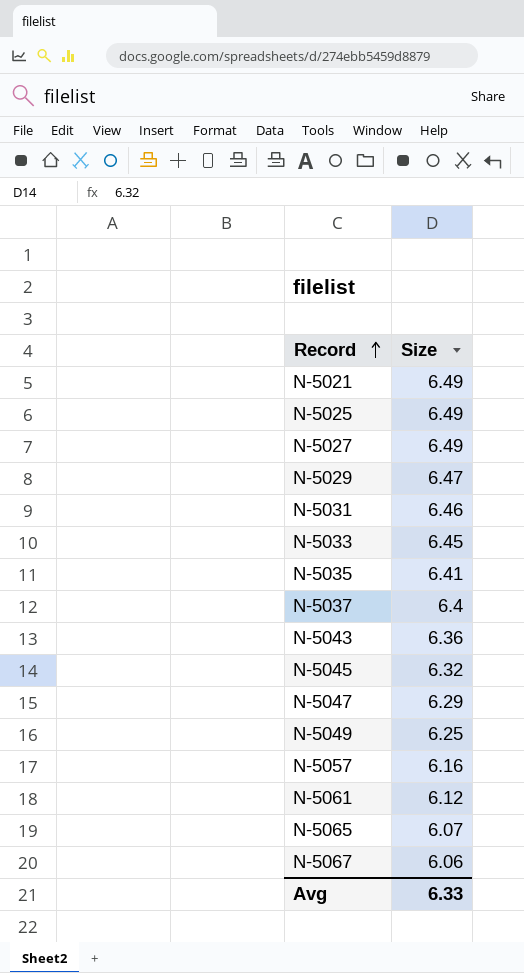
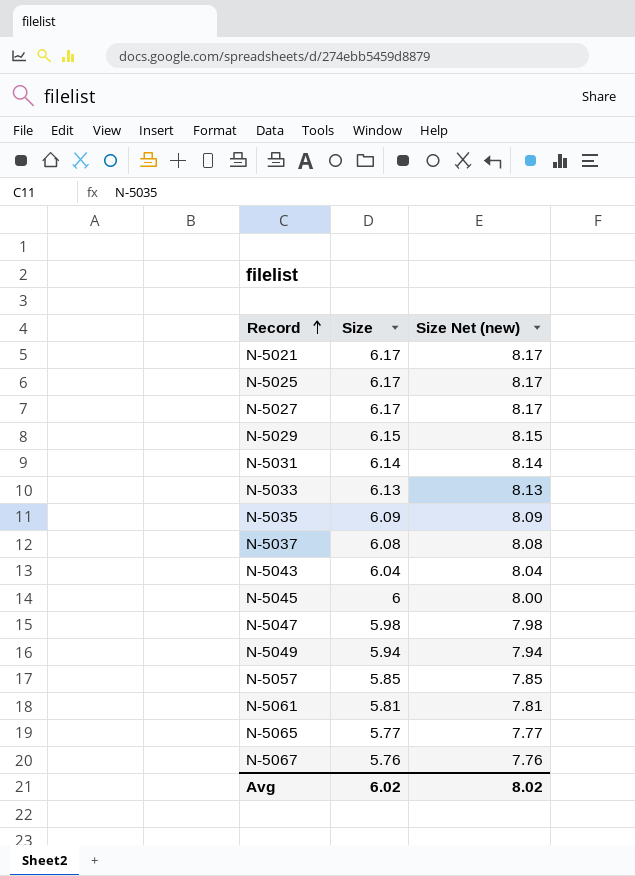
column Size Net (new) | formula: none -> [Size] + 2
N-5021 | Size: 6.49 -> 6.17
N-5025 | Size: 6.49 -> 6.17
N-5027 | Size: 6.49 -> 6.17
N-5029 | Size: 6.47 -> 6.15
N-5031 | Size: 6.46 -> 6.14
N-5033 | Size: 6.45 -> 6.13
N-5035 | Size: 6.41 -> 6.09
N-5037 | Size: 6.4 -> 6.08
N-5043 | Size: 6.36 -> 6.04
N-5045 | Size: 6.32 -> 6
N-5047 | Size: 6.29 -> 5.98
N-5049 | Size: 6.25 -> 5.94
N-5057 | Size: 6.16 -> 5.85
N-5061 | Size: 6.12 -> 5.81
N-5065 | Size: 6.07 -> 5.77
N-5067 | Size: 6.06 -> 5.76
Avg | Size: 6.33 -> 6.02

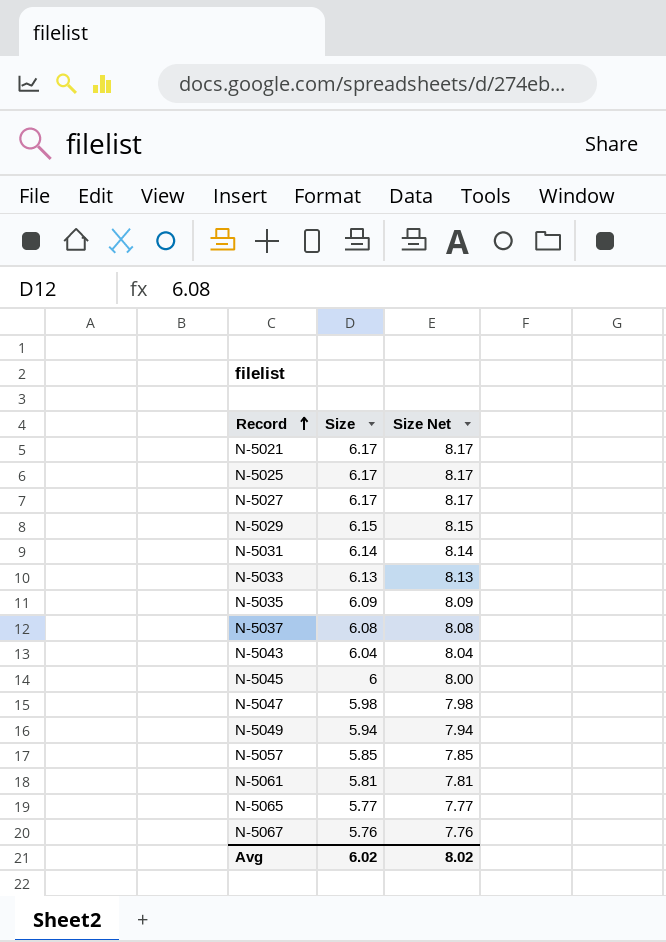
column name: Size Net (new) -> Size Net

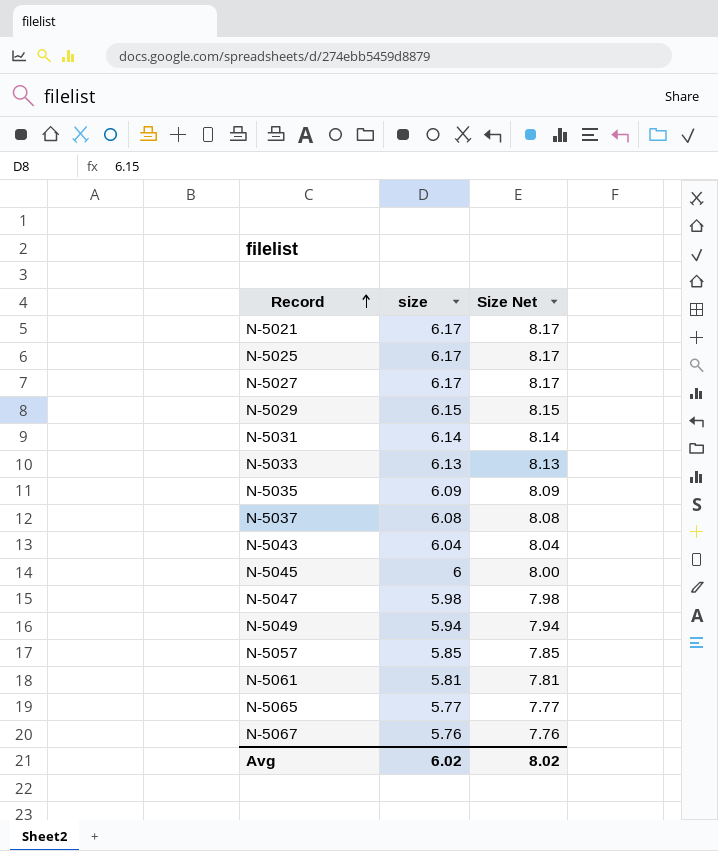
column name: Size -> size

